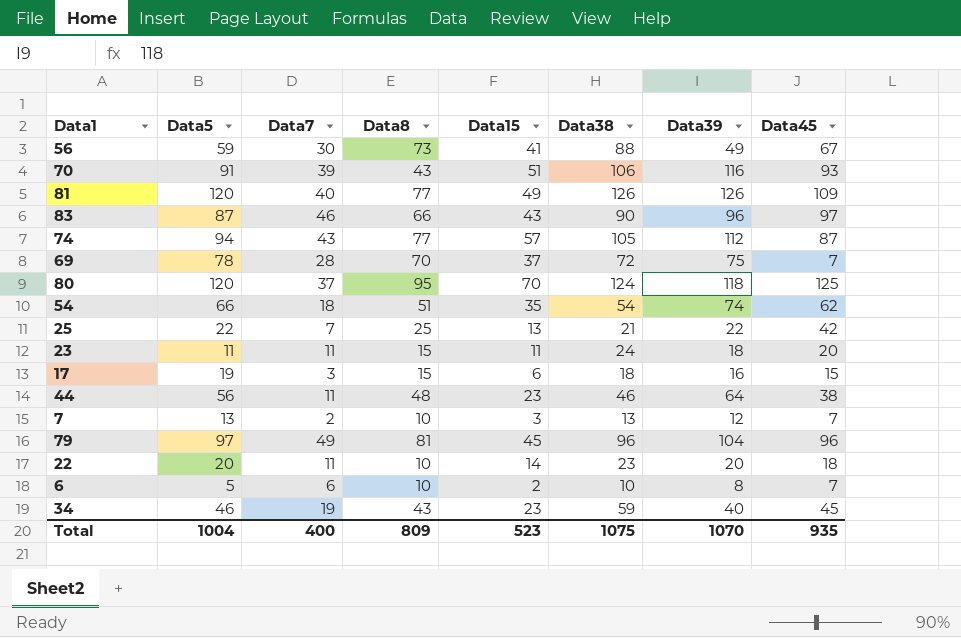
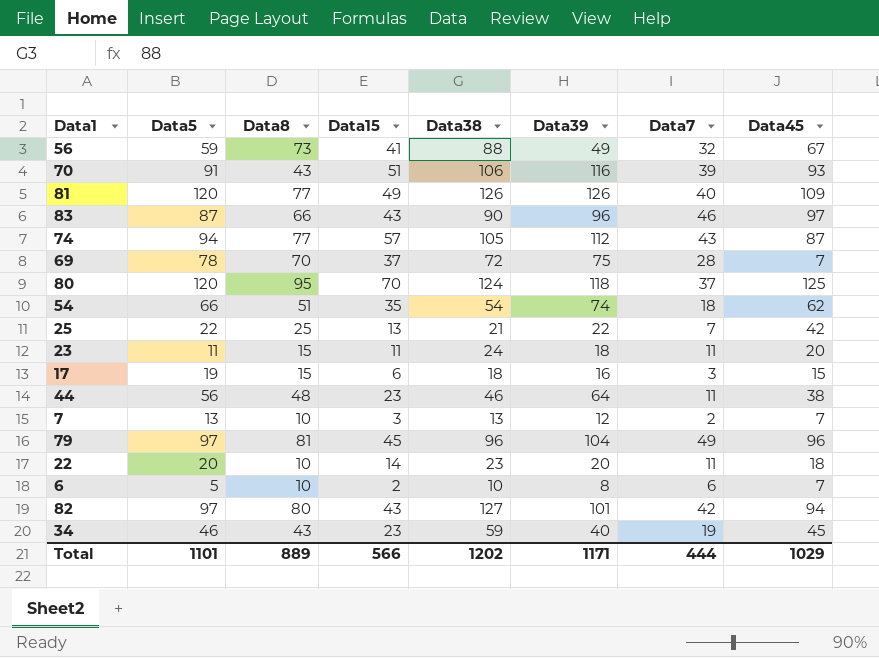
column Data7 | position: 3 -> 7
56 | Data7: 30 -> 32
row 82: none -> 97 | 80 | 43 | 127 | 101 | 42 | 94
Total | Data5: 1004 -> 1101
Total | Data8: 809 -> 889
Total | Data15: 523 -> 566
Total | Data38: 1075 -> 1202
Total | Data39: 1070 -> 1171
Total | Data7: 400 -> 444
Total | Data45: 935 -> 1029

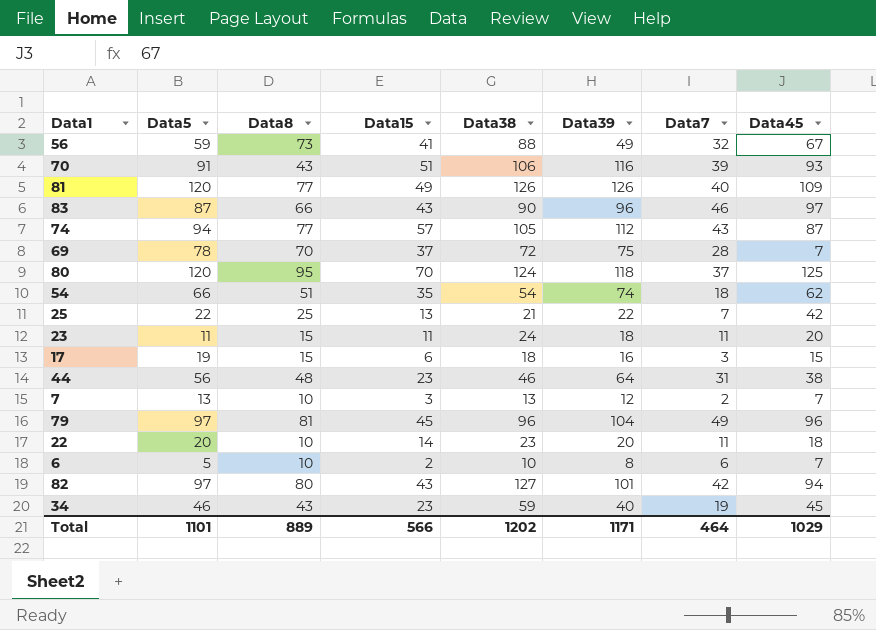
44 | Data7: 11 -> 31
Total | Data7: 444 -> 464

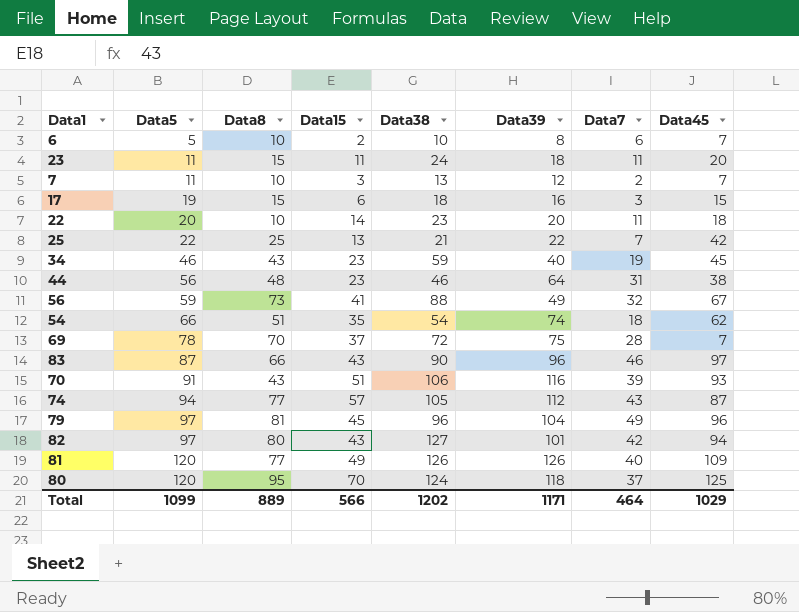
row order: none -> Data5 ascending
7 | Data5: 13 -> 11
Total | Data5: 1101 -> 1099

